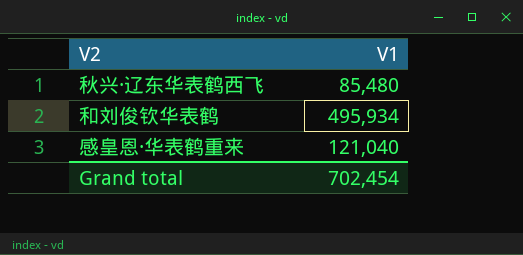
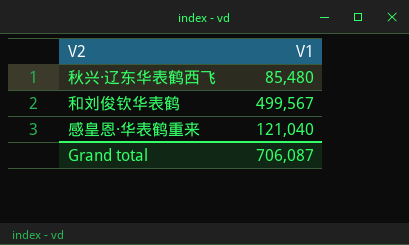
和刘俊钦华表鹤 | V1: 495,934 -> 499,567
Grand total | V1: 702,454 -> 706,087

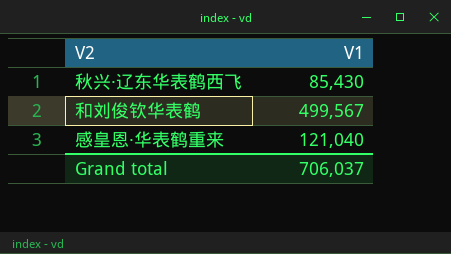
秋兴·辽东华表鹤西飞 | V1: 85,480 -> 85,430
Grand total | V1: 706,087 -> 706,037

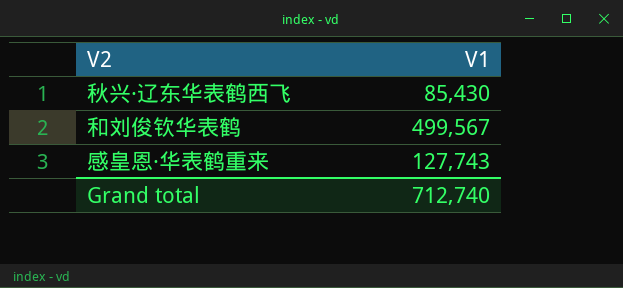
感皇恩·华表鹤重来 | V1: 121,040 -> 127,743
Grand total | V1: 706,037 -> 712,740

